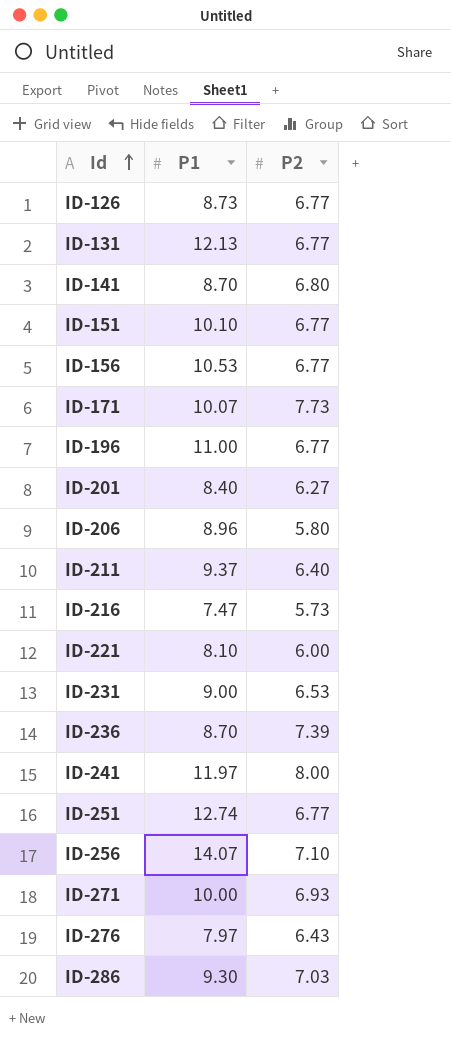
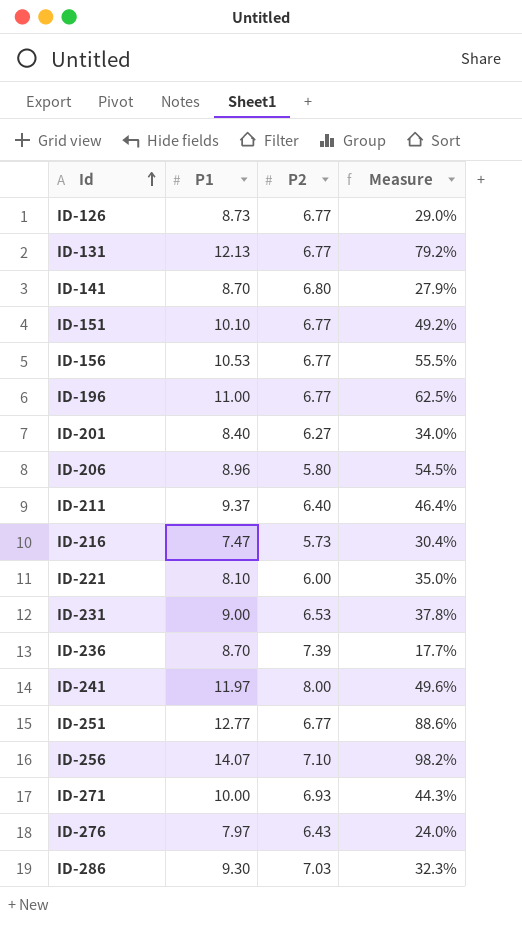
column Measure | formula: none -> ([P1] - [P2]) / [P2]
row ID-171: 10.07 | 7.73 -> none
ID-251 | P1: 12.74 -> 12.77

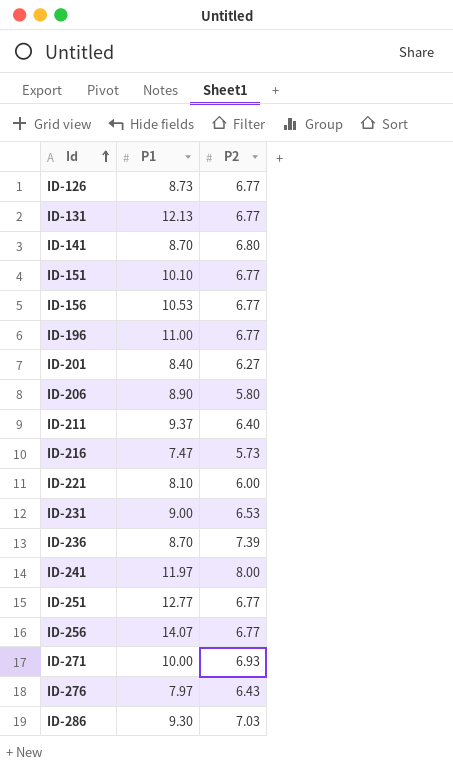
column Measure | formula: ([P1] - [P2]) / [P2] -> none
ID-206 | P1: 8.96 -> 8.90
ID-256 | P2: 7.10 -> 6.77

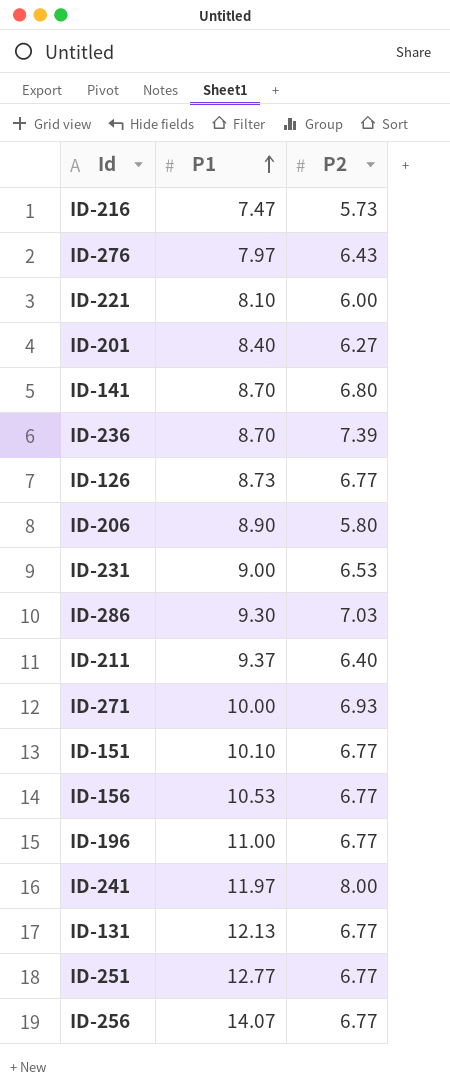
row order: Id ascending -> P1 ascending

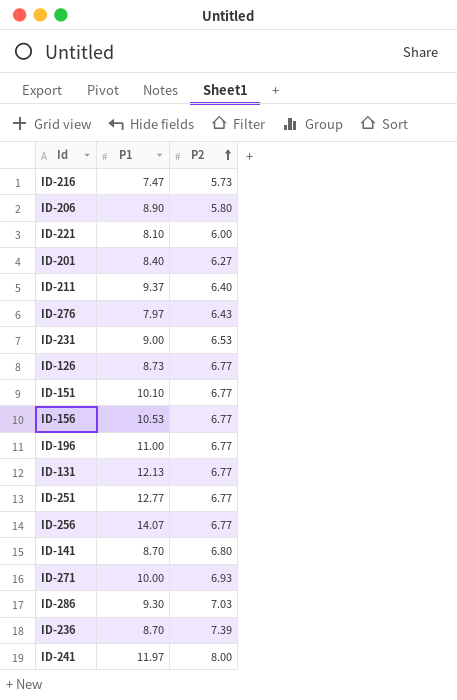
row order: P1 ascending -> P2 ascending

